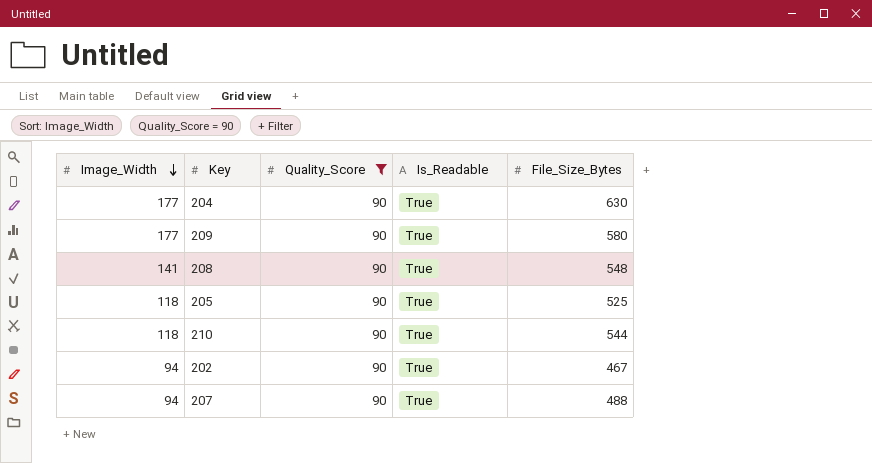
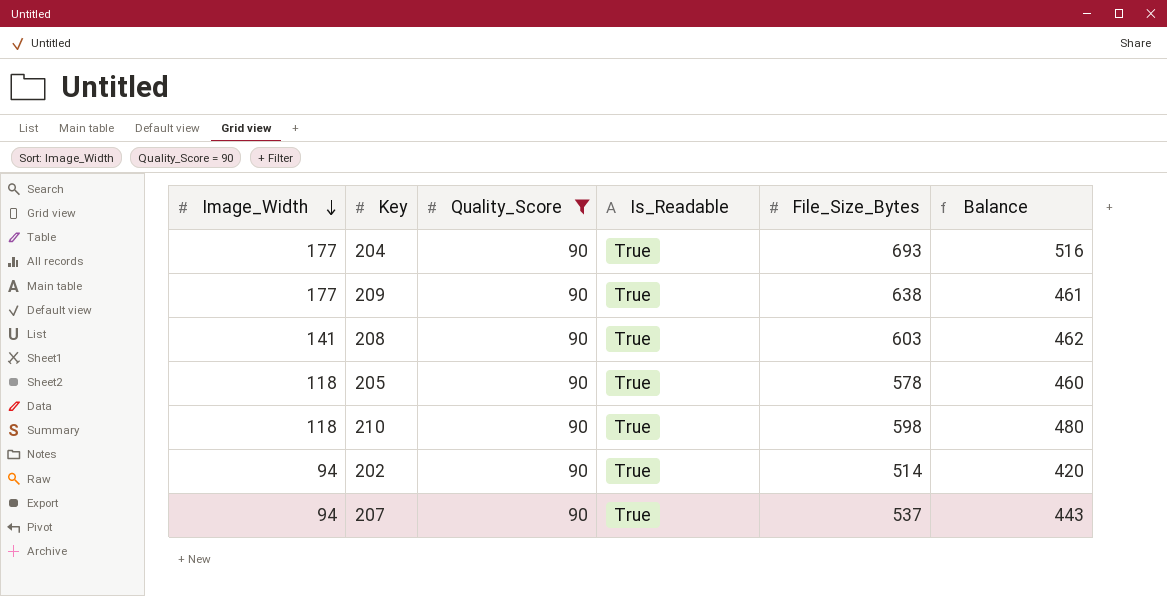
column Balance | formula: none -> [File_Size_Bytes] - [Image_Width]
204 | File_Size_Bytes: 630 -> 693
209 | File_Size_Bytes: 580 -> 638
208 | File_Size_Bytes: 548 -> 603
205 | File_Size_Bytes: 525 -> 578
210 | File_Size_Bytes: 544 -> 598
202 | File_Size_Bytes: 467 -> 514
207 | File_Size_Bytes: 488 -> 537

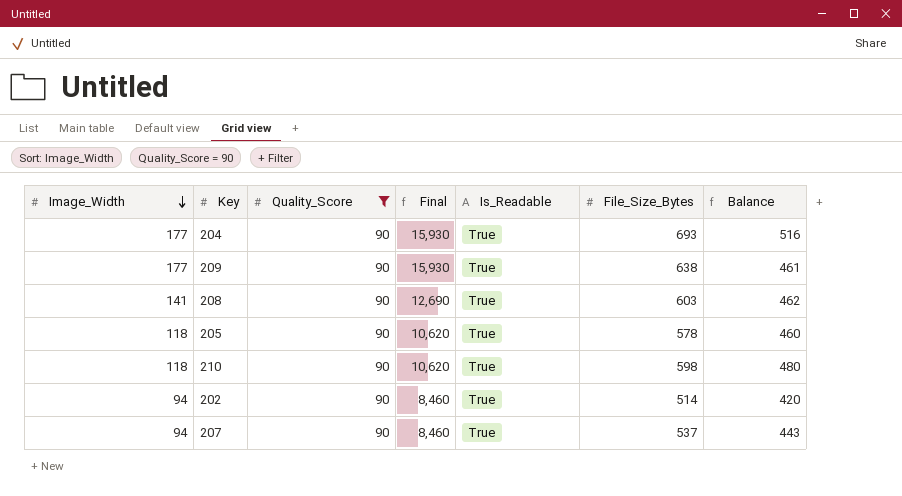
column Final | formula: none -> [Image_Width] * [Quality_Score]

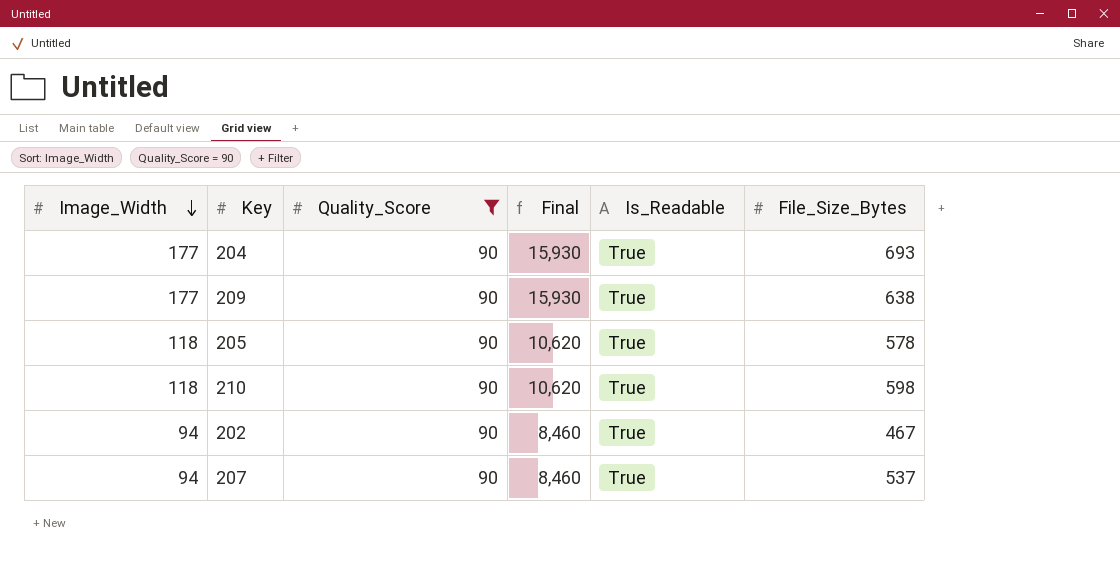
column Balance | formula: [File_Size_Bytes] - [Image_Width] -> none
row 208: 141 | 90 | 12,690 | True | 603 | 462 -> none
202 | File_Size_Bytes: 514 -> 467

